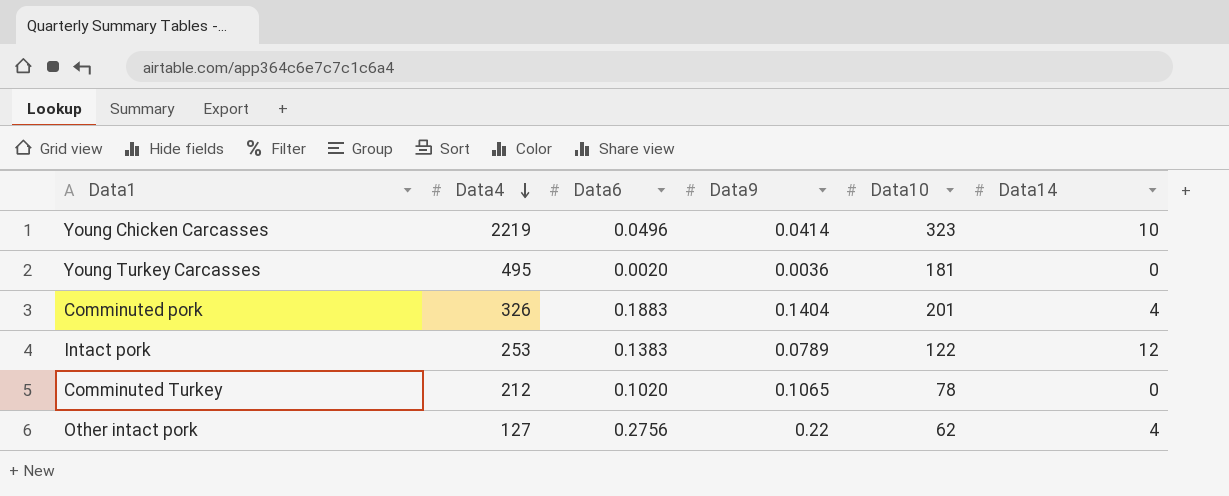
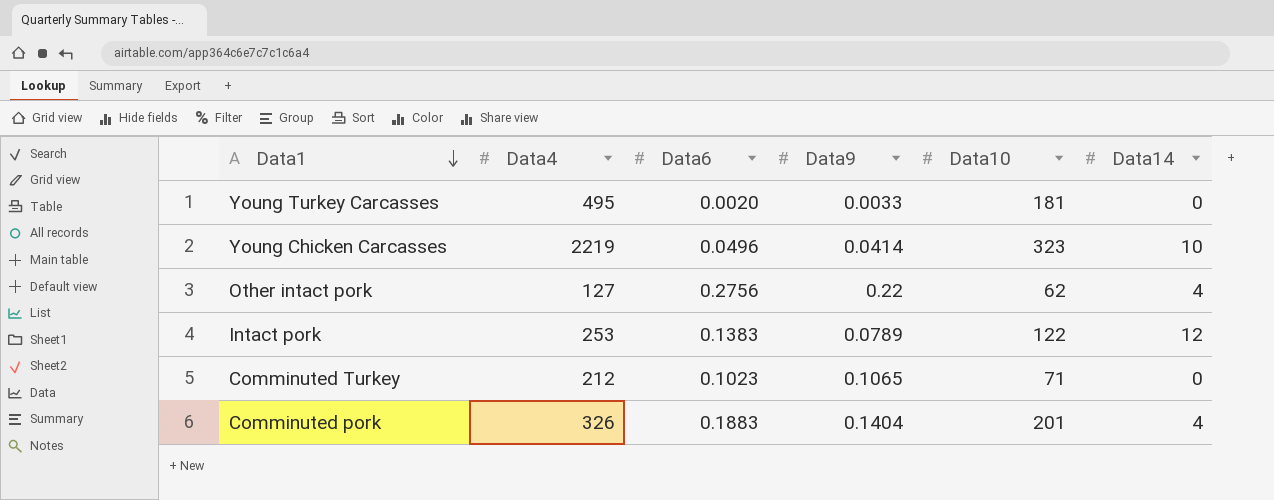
row order: Data4 descending -> Data1 descending
Young Turkey Carcasses | Data9: 0.0036 -> 0.0033
Comminuted Turkey | Data6: 0.1020 -> 0.1023
Comminuted Turkey | Data10: 78 -> 71

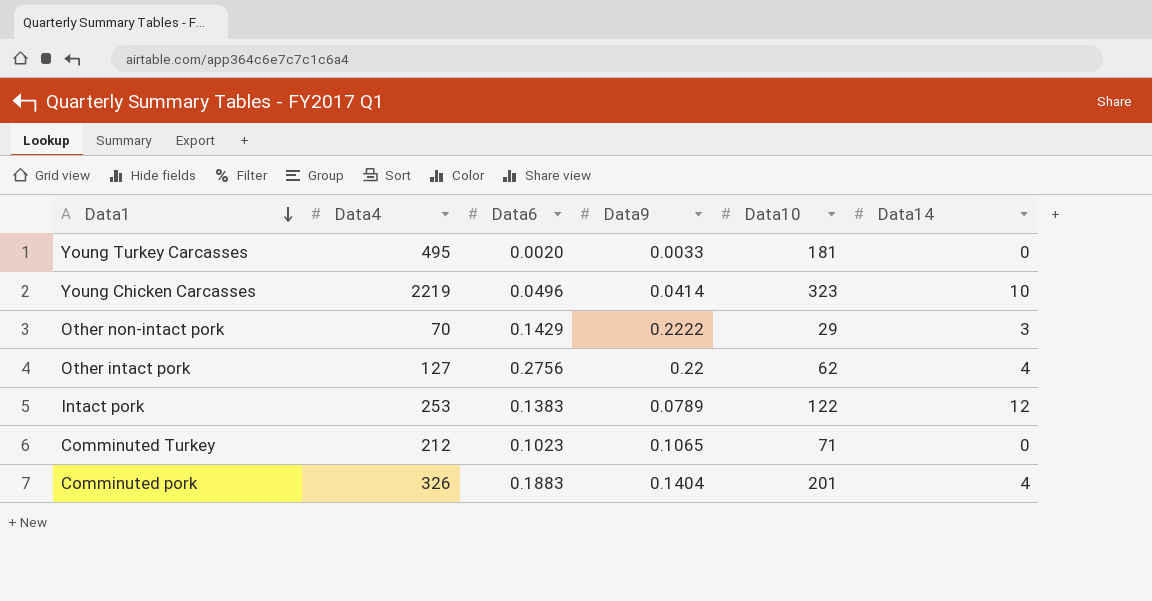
row Other non-intact pork: none -> 70 | 0.1429 | 0.2222 | 29 | 3

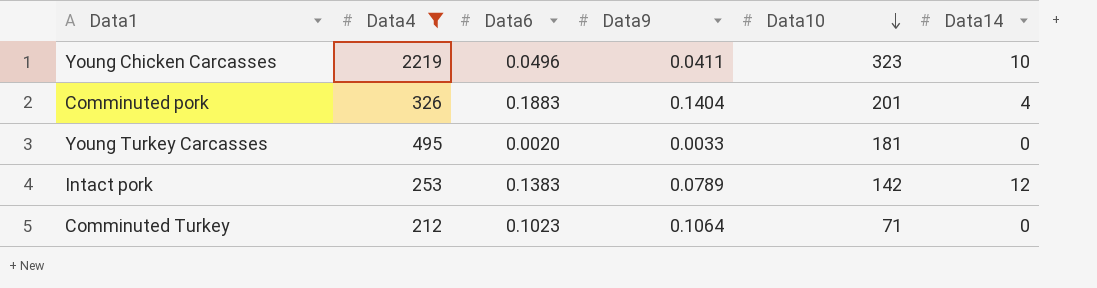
filter: none -> Data4 >= 212
row order: Data1 descending -> Data10 descending
Young Chicken Carcasses | Data9: 0.0414 -> 0.0411
Intact pork | Data10: 122 -> 142
Comminuted Turkey | Data9: 0.1065 -> 0.1064

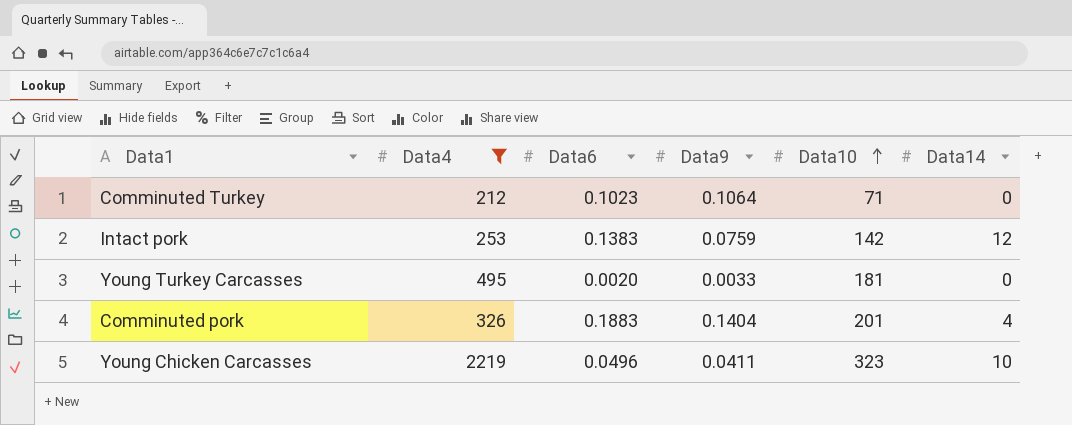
row order: Data10 descending -> Data10 ascending
Intact pork | Data9: 0.0789 -> 0.0759

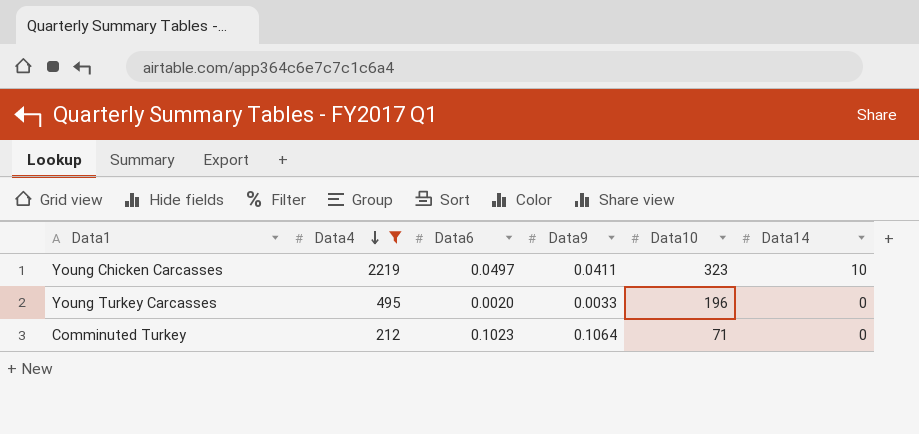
row order: Data10 ascending -> Data4 descending
row Intact pork: 253 | 0.1383 | 0.0759 | 142 | 12 -> none
row Comminuted pork: 326 | 0.1883 | 0.1404 | 201 | 4 -> none
Young Chicken Carcasses | Data6: 0.0496 -> 0.0497
Young Turkey Carcasses | Data10: 181 -> 196

